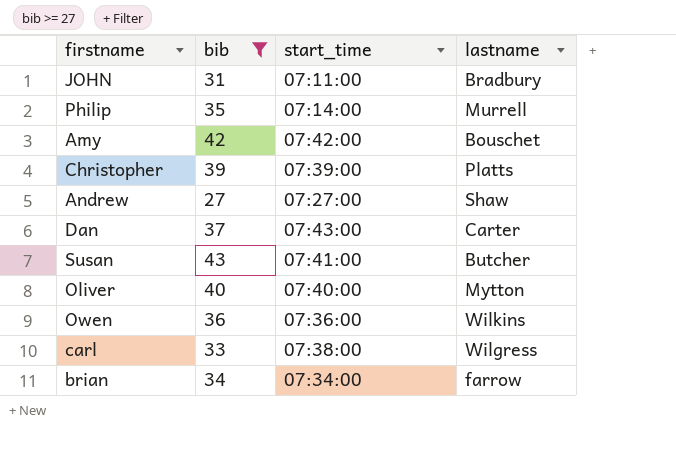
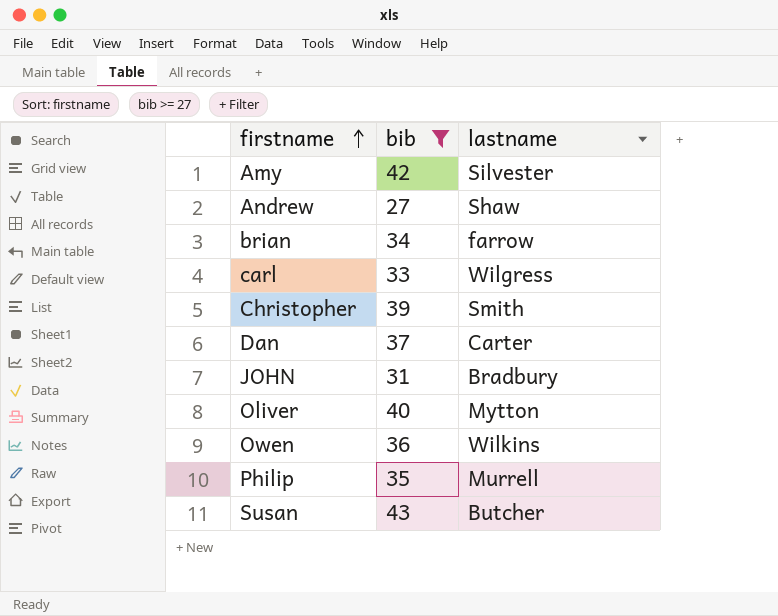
row order: none -> firstname ascending
column start_time | position: 3 -> none
Amy | lastname: Bouschet -> Silvester
Christopher | lastname: Platts -> Smith

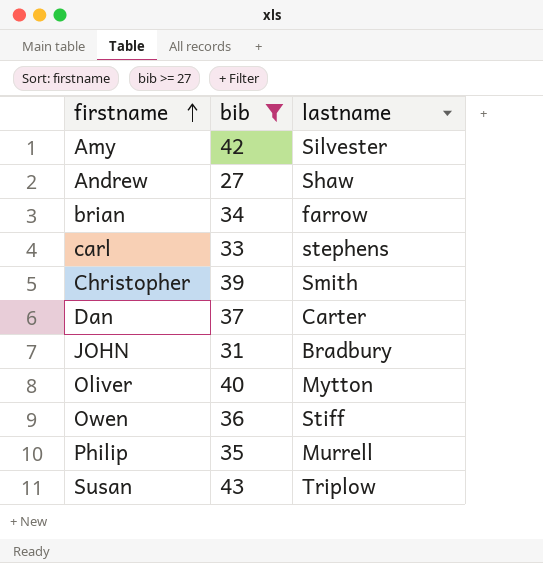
carl | lastname: Wilgress -> stephens
Owen | lastname: Wilkins -> Stiff
Susan | lastname: Butcher -> Triplow

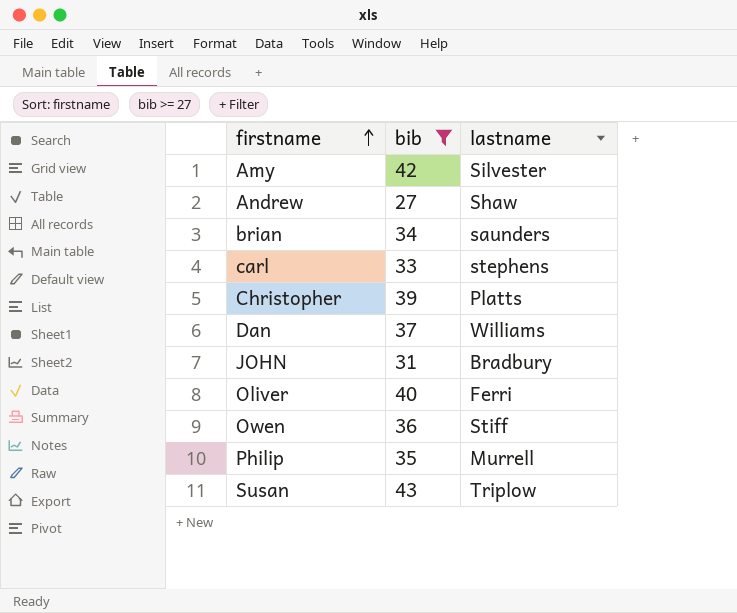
brian | lastname: farrow -> saunders
Christopher | lastname: Smith -> Platts
Dan | lastname: Carter -> Williams
Oliver | lastname: Mytton -> Ferri

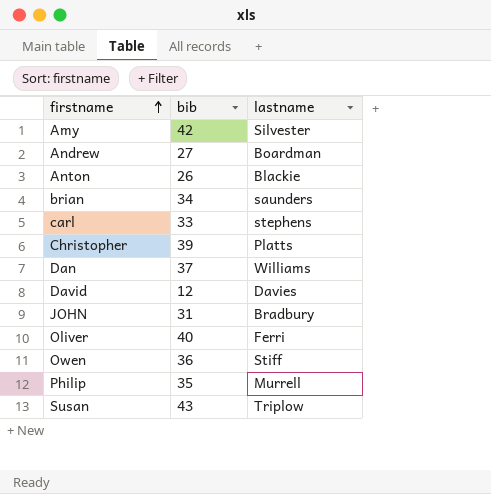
filter: bib >= 27 -> none
Andrew | lastname: Shaw -> Boardman

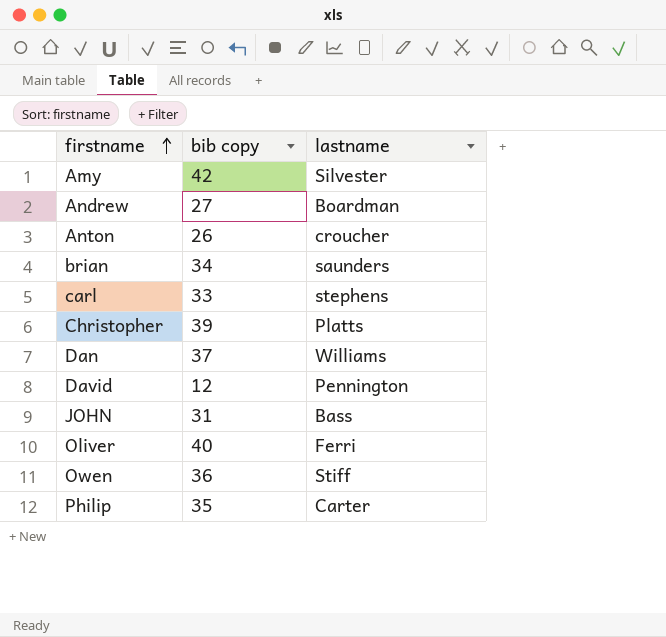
column name: bib -> bib copy
row Susan: 43 | Triplow -> none
Anton | lastname: Blackie -> croucher
David | lastname: Davies -> Pennington
JOHN | lastname: Bradbury -> Bass
Philip | lastname: Murrell -> Carter

